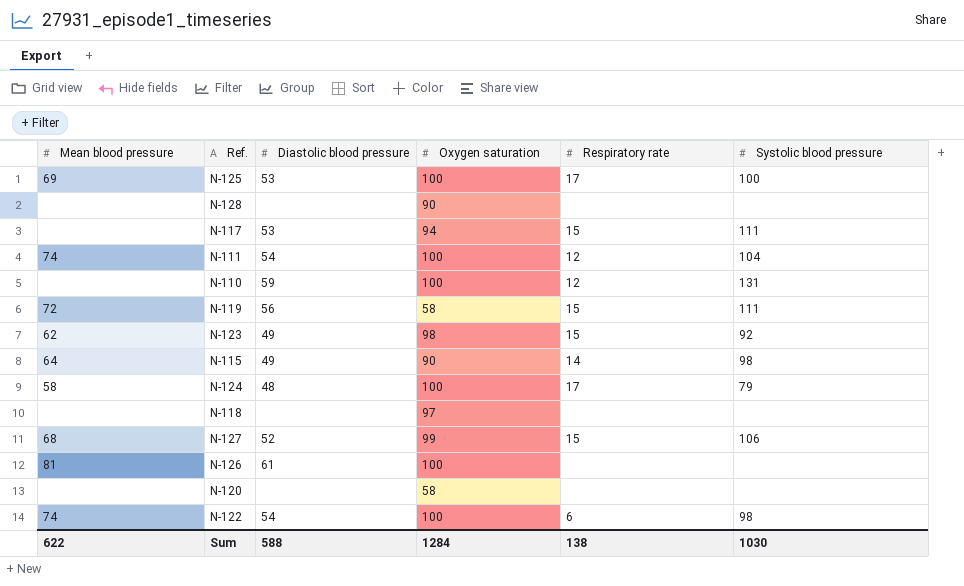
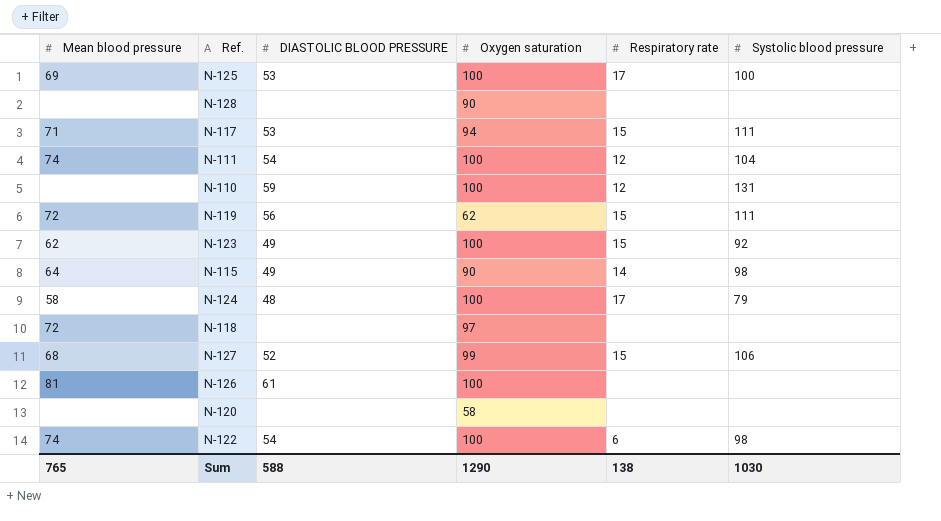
column name: Diastolic blood pressure -> DIASTOLIC BLOOD PRESSURE
N-117 | Mean blood pressure: none -> 71
N-119 | Oxygen saturation: 58 -> 62
N-123 | Oxygen saturation: 98 -> 100
N-118 | Mean blood pressure: none -> 72
Sum | Mean blood pressure: 622 -> 765
Sum | Oxygen saturation: 1284 -> 1290

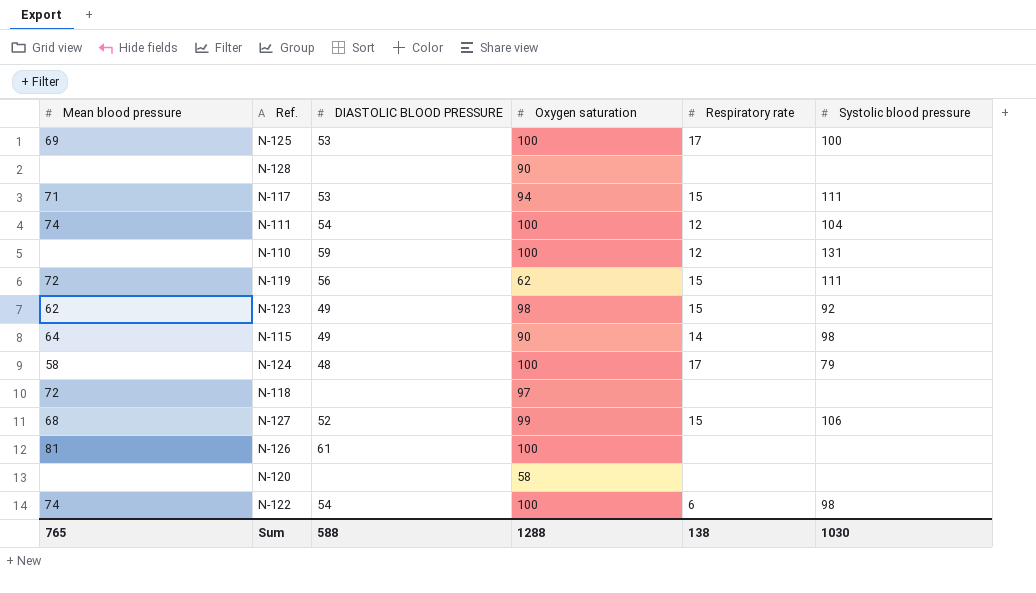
N-123 | Oxygen saturation: 100 -> 98
Sum | Oxygen saturation: 1290 -> 1288

